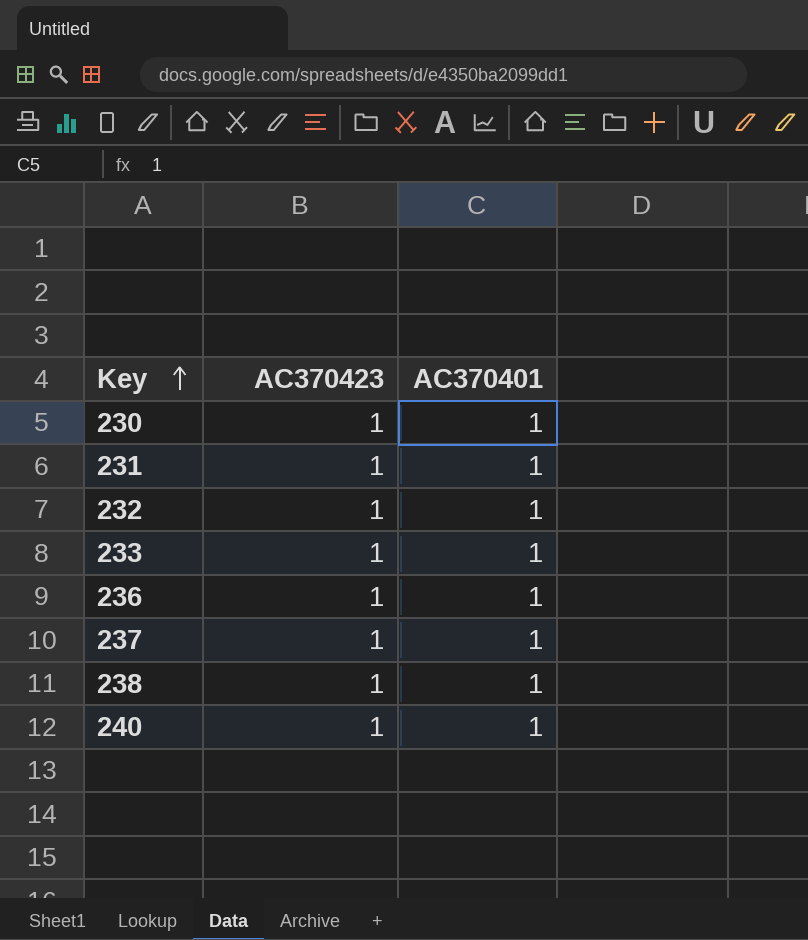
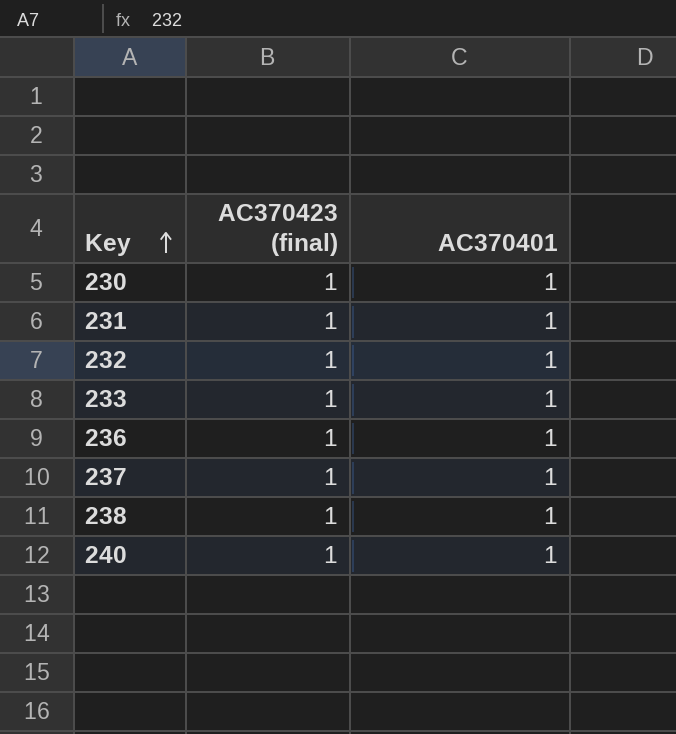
column name: AC370423 -> AC370423 (final)

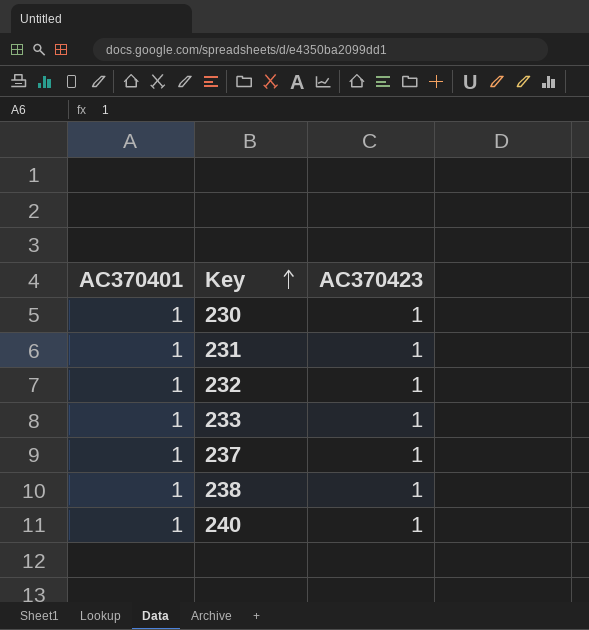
column AC370401 | position: 3 -> 1
column name: AC370423 (final) -> AC370423
row 236: 1 | 1 -> none

